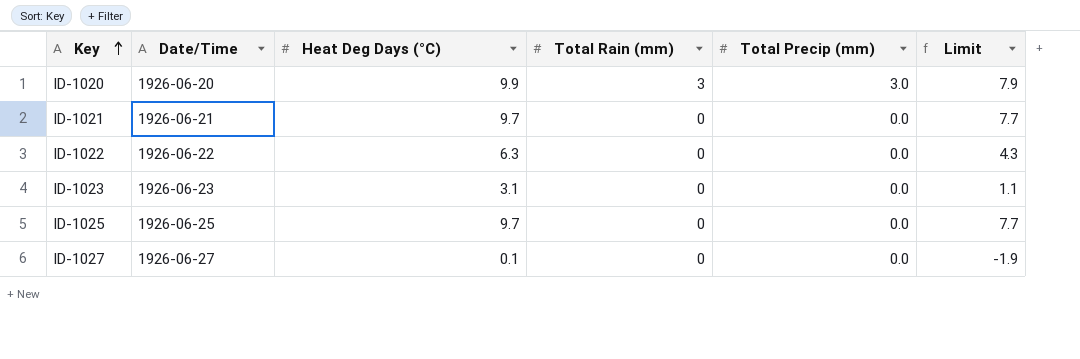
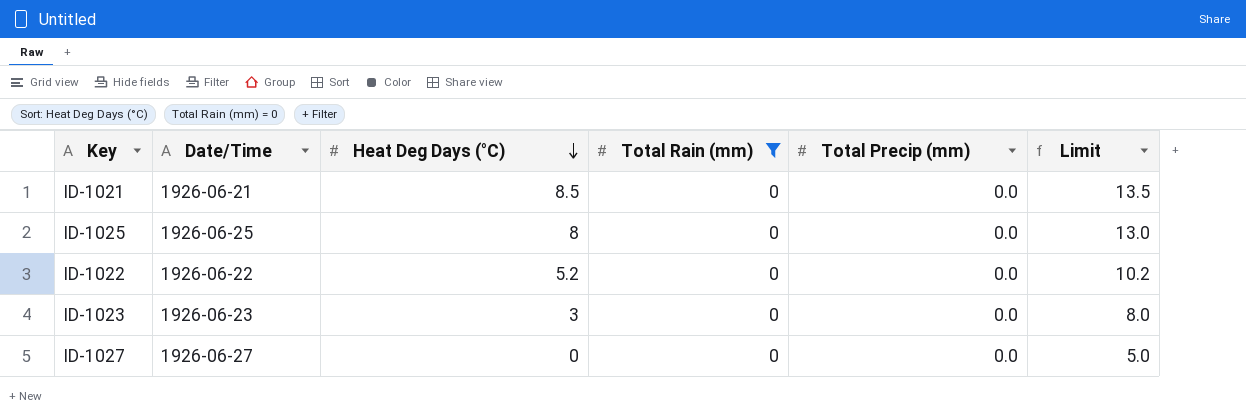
filter: none -> Total Rain (mm) = 0
row order: Key ascending -> Heat Deg Days (°C) descending
column Limit | formula: [Heat Deg Days (°C)] - 2 -> [Heat Deg Days (°C)] + 5
ID-1021 | Heat Deg Days (°C): 9.7 -> 8.5
ID-1025 | Heat Deg Days (°C): 9.7 -> 8
ID-1022 | Heat Deg Days (°C): 6.3 -> 5.2
ID-1023 | Heat Deg Days (°C): 3.1 -> 3
ID-1027 | Heat Deg Days (°C): 0.1 -> 0

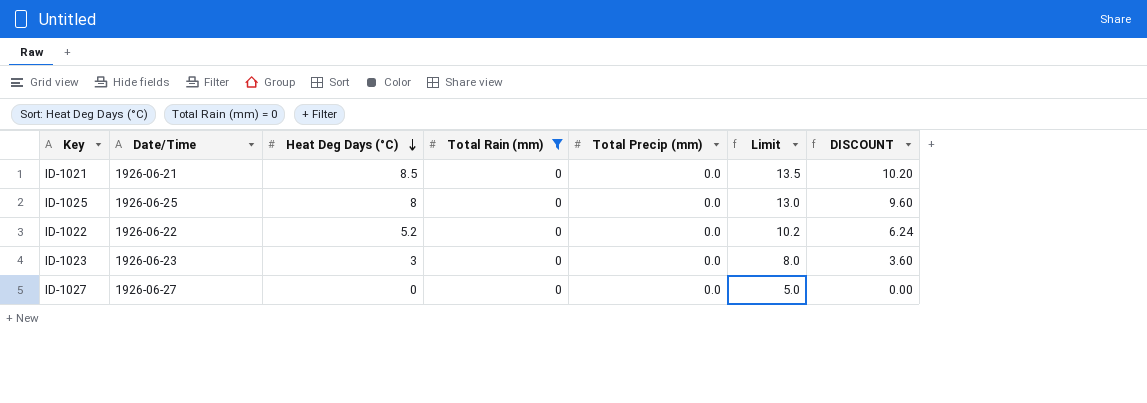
column DISCOUNT | formula: none -> [Heat Deg Days (°C)] * 1.2

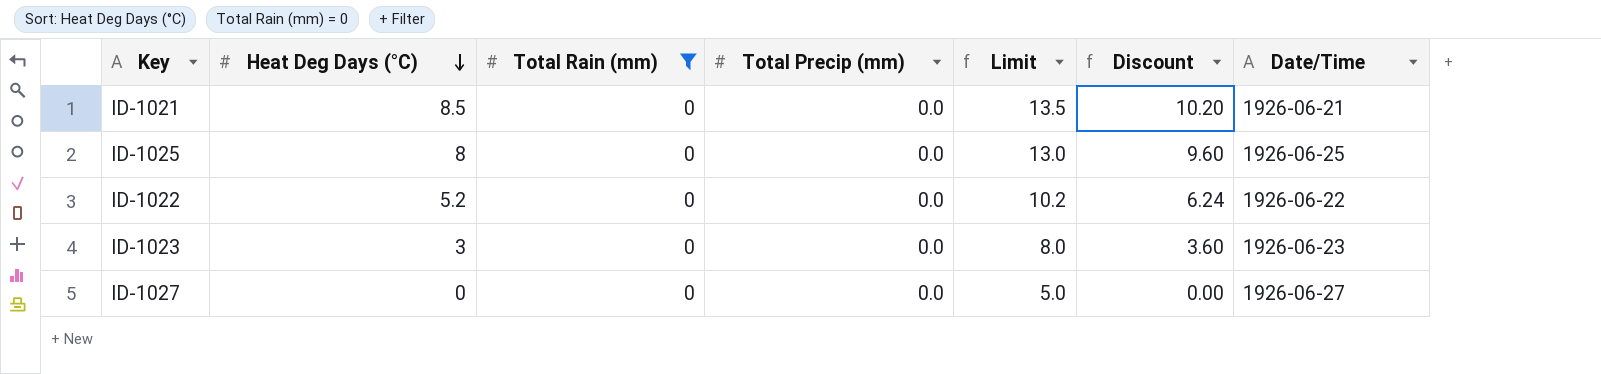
column name: DISCOUNT -> Discount
column Date/Time | position: 2 -> 7

